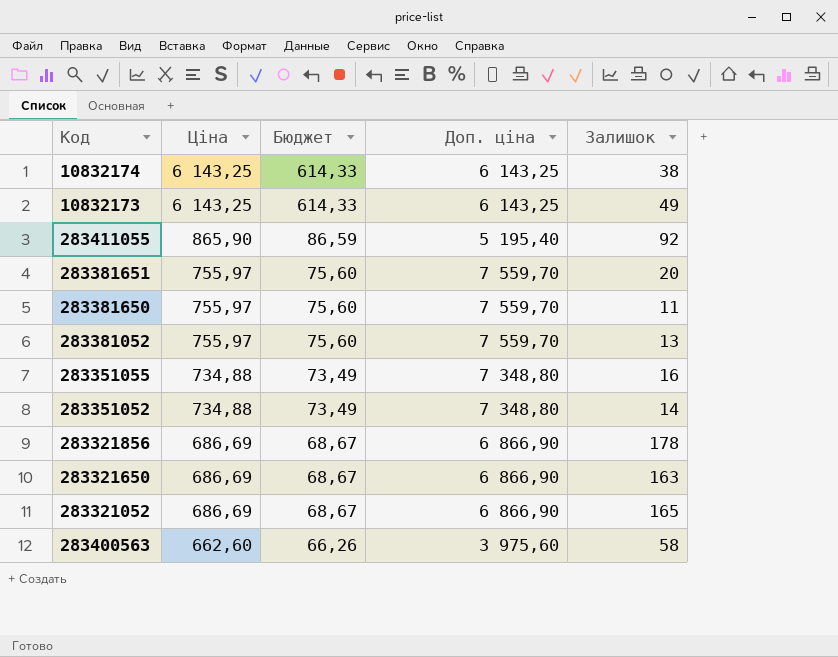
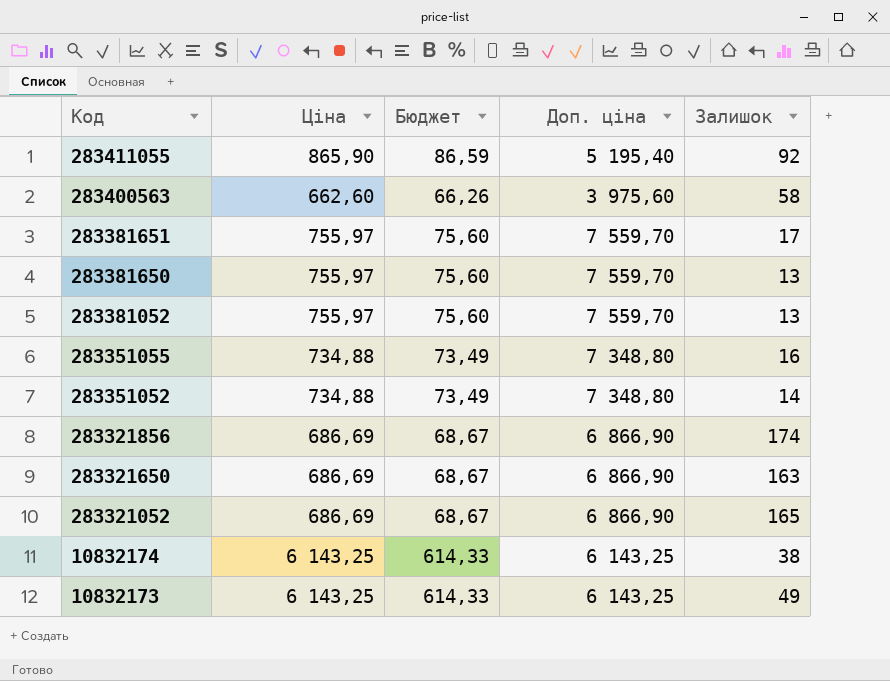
row order: Ціна descending -> Код descending
283381651 | Залишок: 20 -> 17
283381650 | Залишок: 11 -> 13
283321856 | Залишок: 178 -> 174

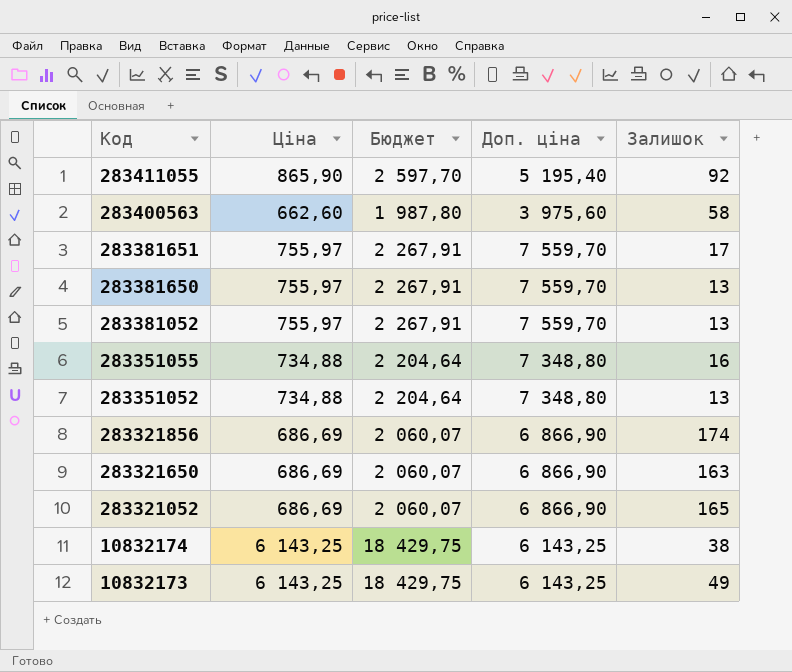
column Бюджет | formula: [Ціна] * 0,1 -> [Ціна] * 3
283351052 | Залишок: 14 -> 13

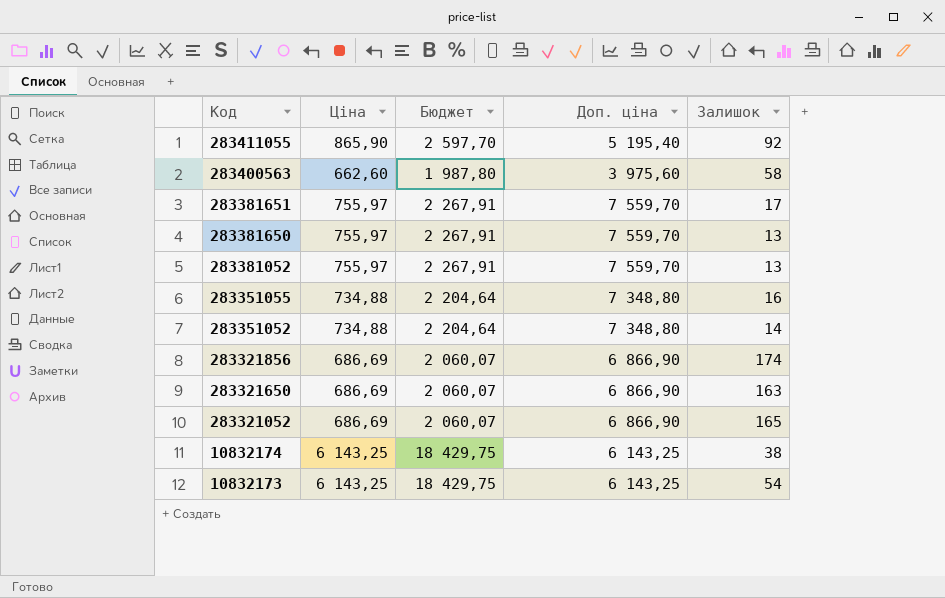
283351052 | Залишок: 13 -> 14
10832173 | Залишок: 49 -> 54

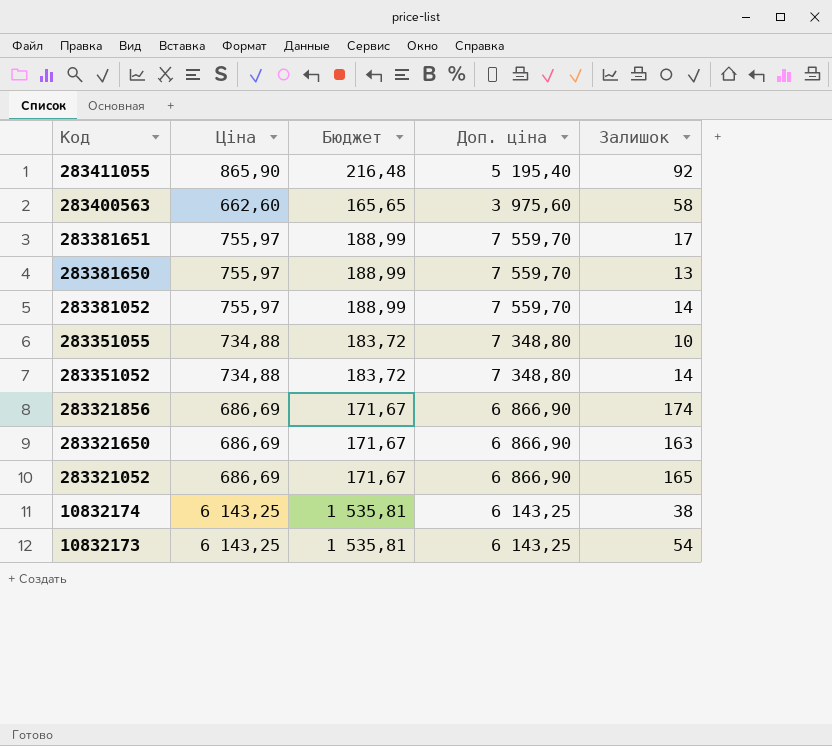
column Бюджет | formula: [Ціна] * 3 -> [Ціна] * 0,25
283381052 | Залишок: 13 -> 14
283351055 | Залишок: 16 -> 10

